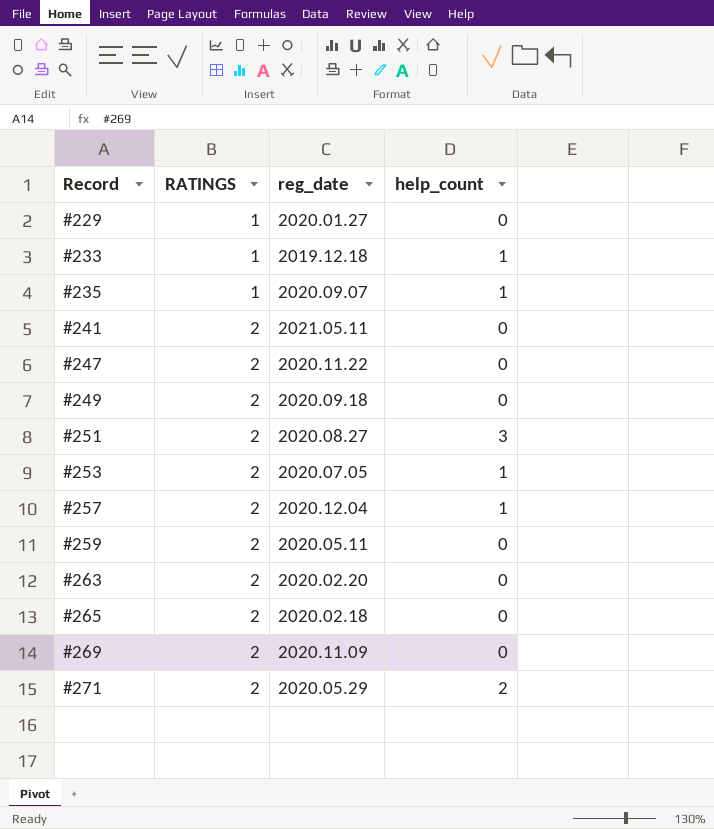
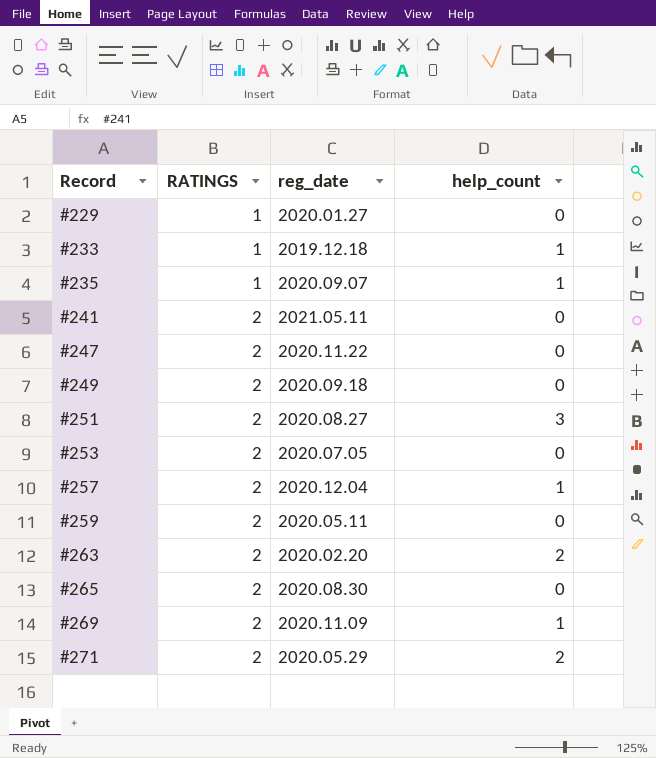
#253 | help_count: 1 -> 0
#263 | help_count: 0 -> 2
#265 | reg_date: 2020.02.18 -> 2020.08.30
#269 | help_count: 0 -> 1

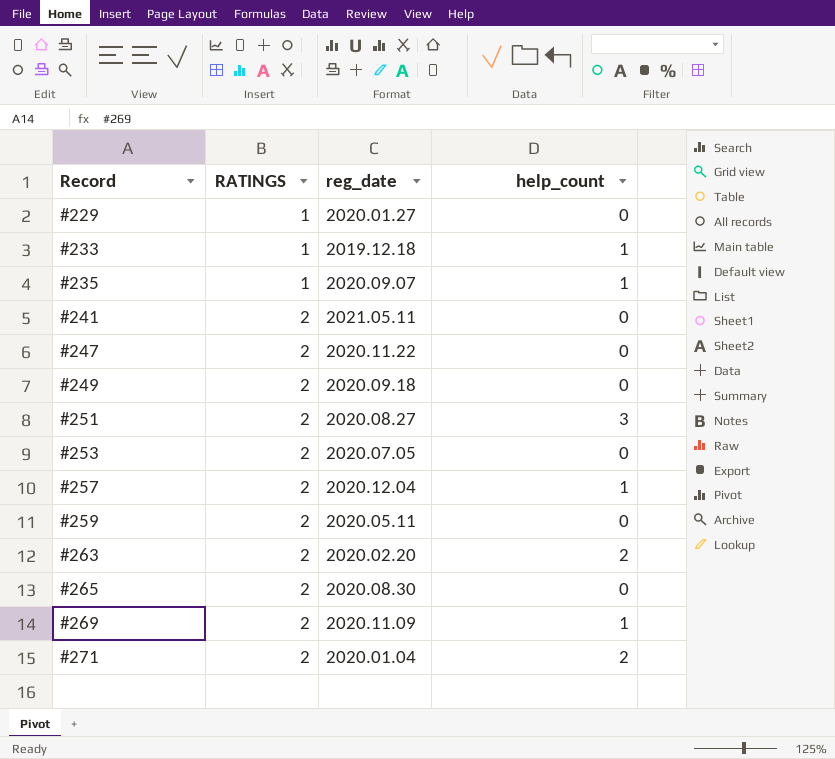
#271 | reg_date: 2020.05.29 -> 2020.01.04

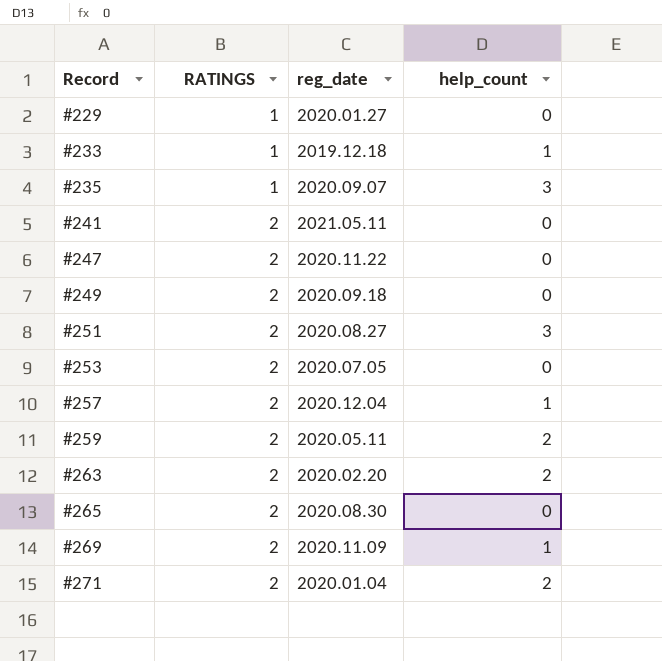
#235 | help_count: 1 -> 3
#259 | help_count: 0 -> 2

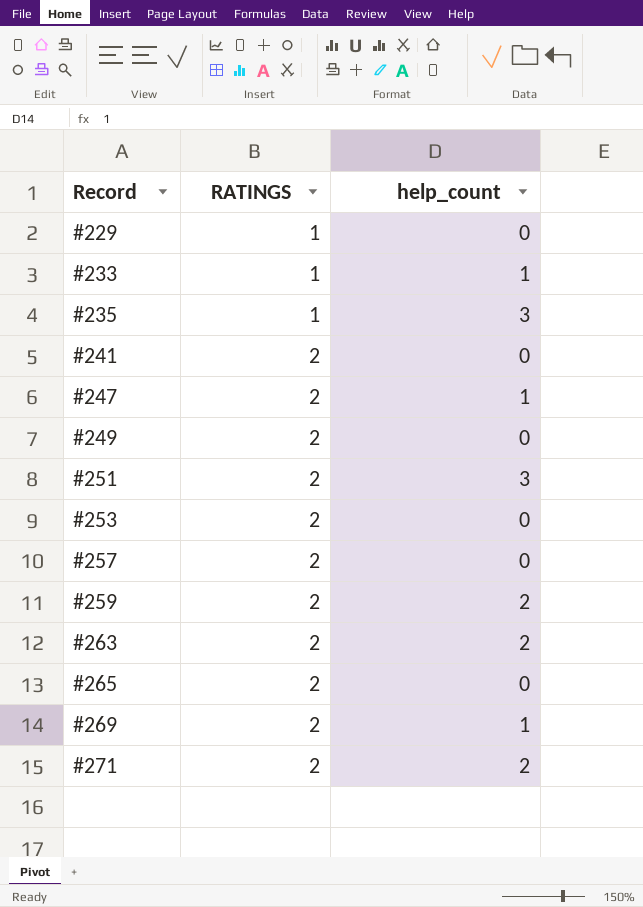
column reg_date | position: 3 -> none
#247 | help_count: 0 -> 1
#257 | help_count: 1 -> 0

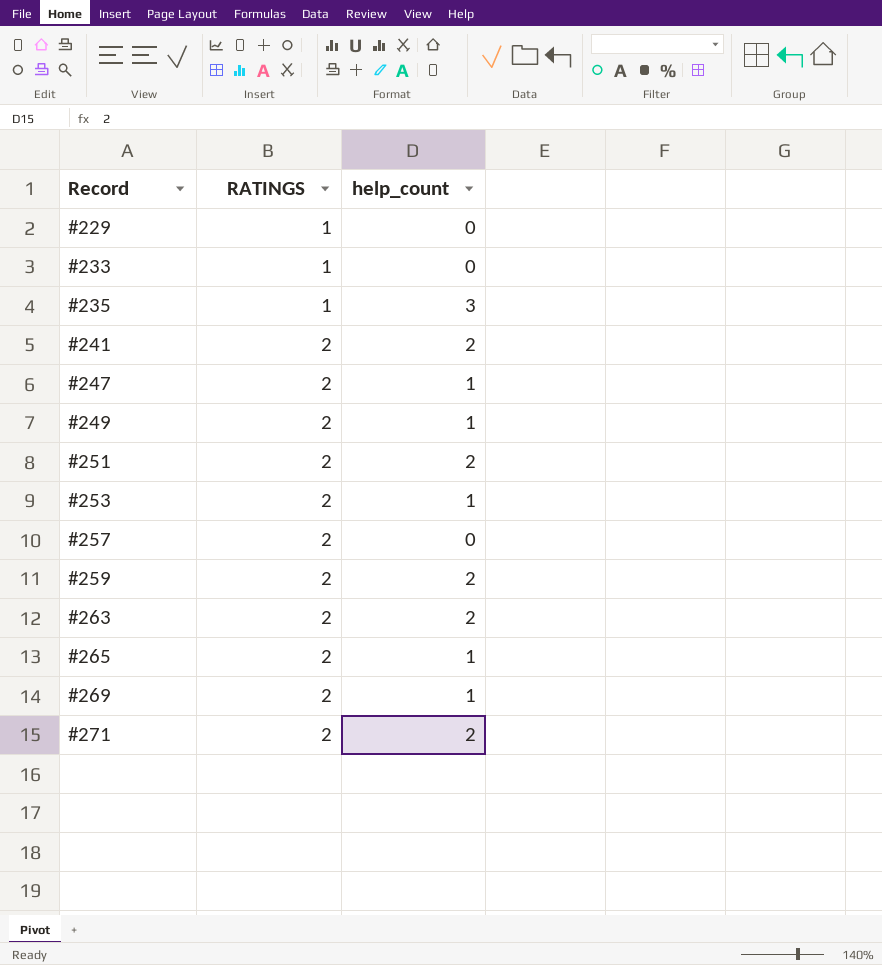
#233 | help_count: 1 -> 0
#241 | help_count: 0 -> 2
#249 | help_count: 0 -> 1
#251 | help_count: 3 -> 2
#253 | help_count: 0 -> 1
#265 | help_count: 0 -> 1

